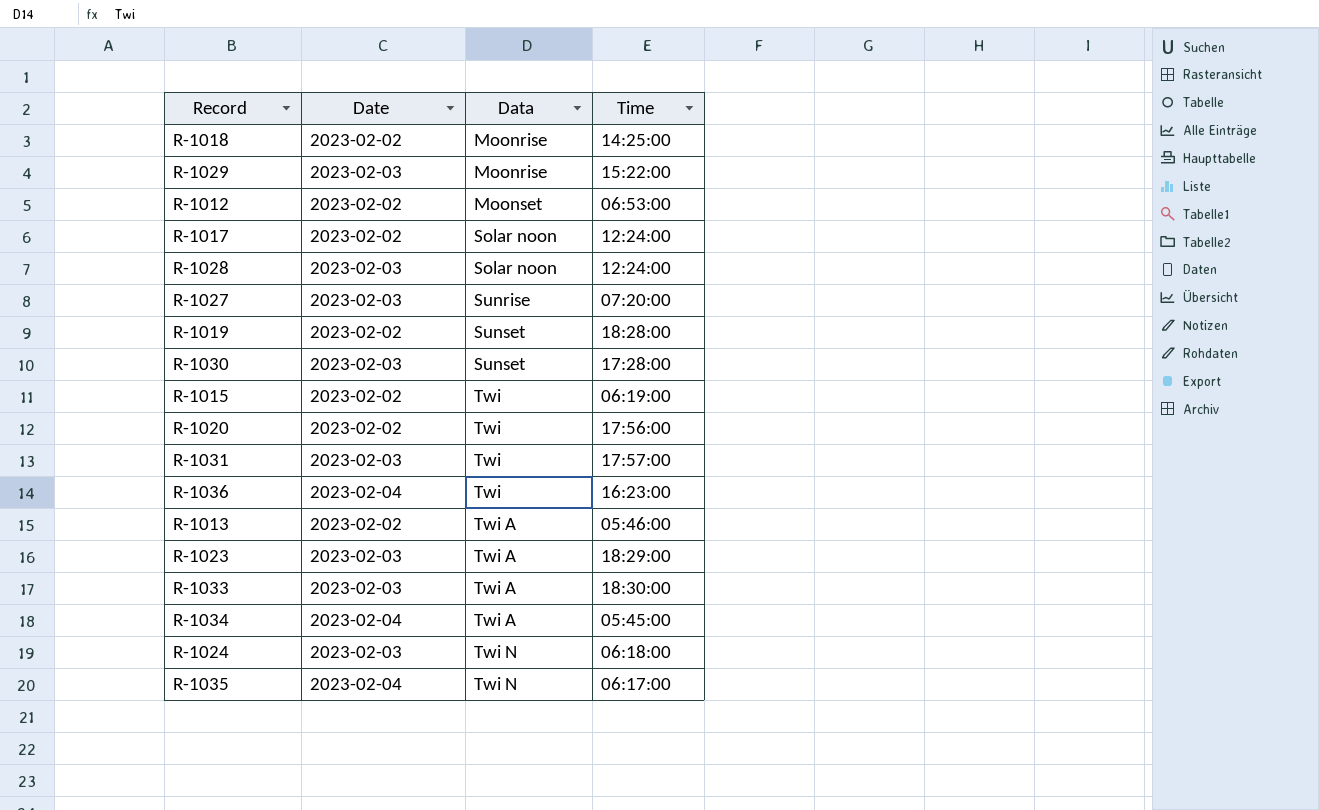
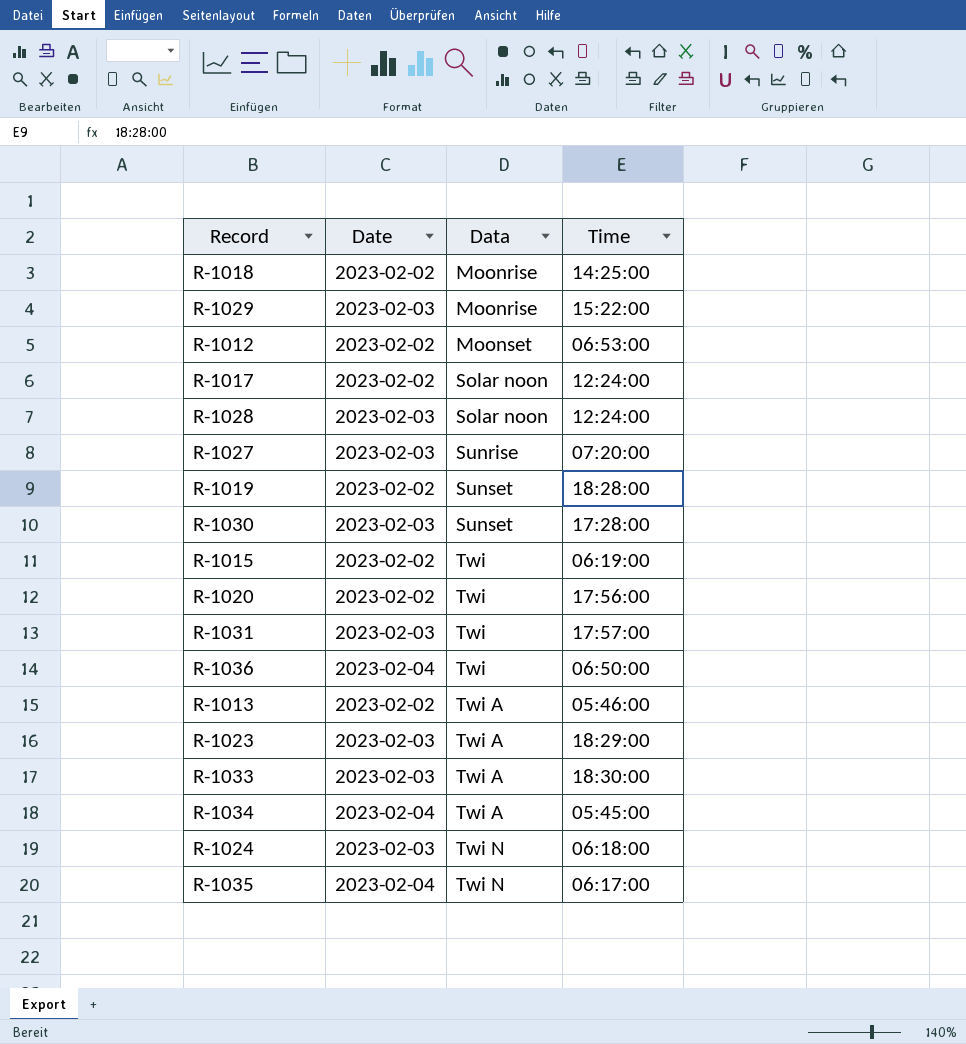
R-1036 | Time: 16:23:00 -> 06:50:00

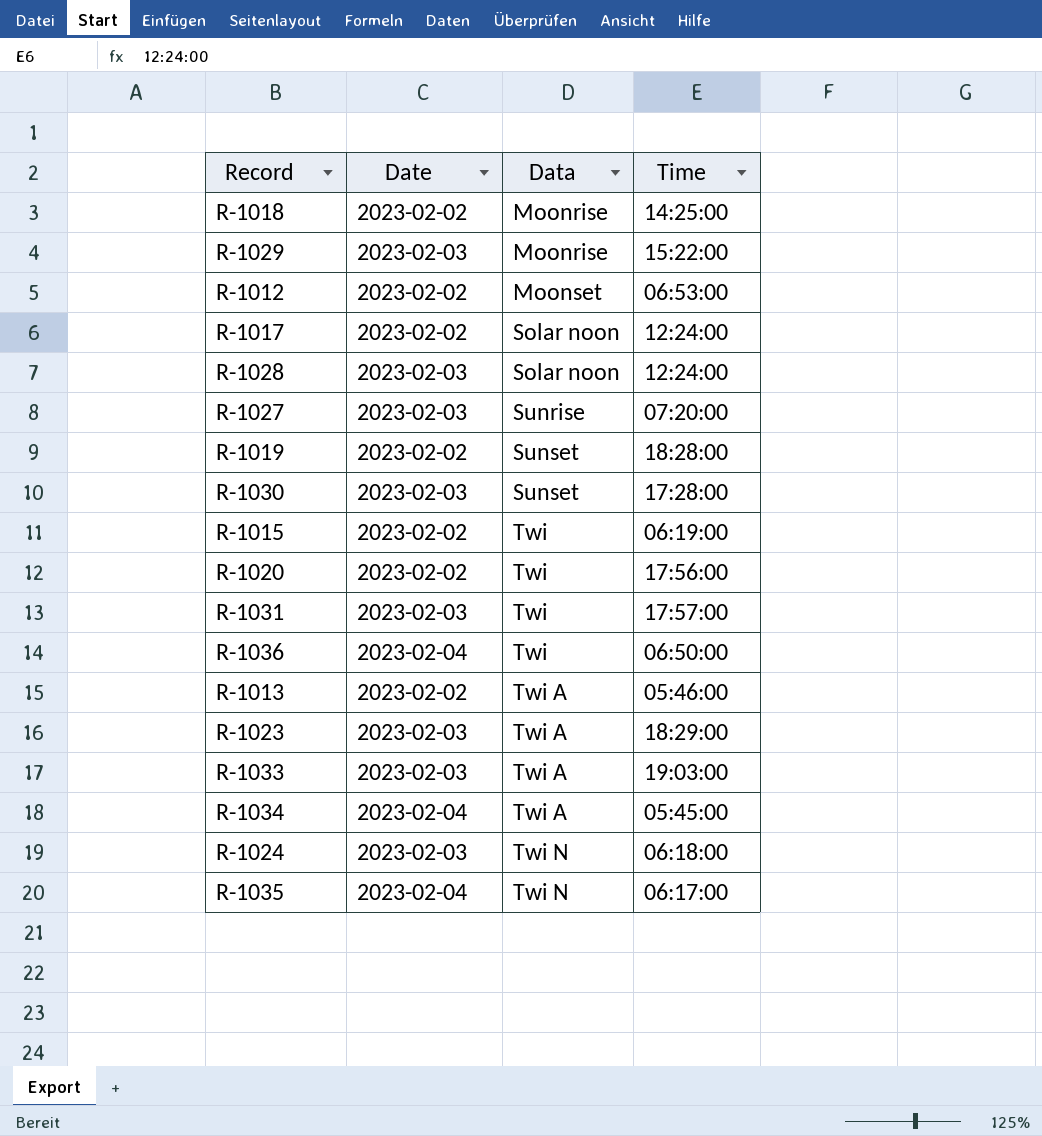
R-1033 | Time: 18:30:00 -> 19:03:00

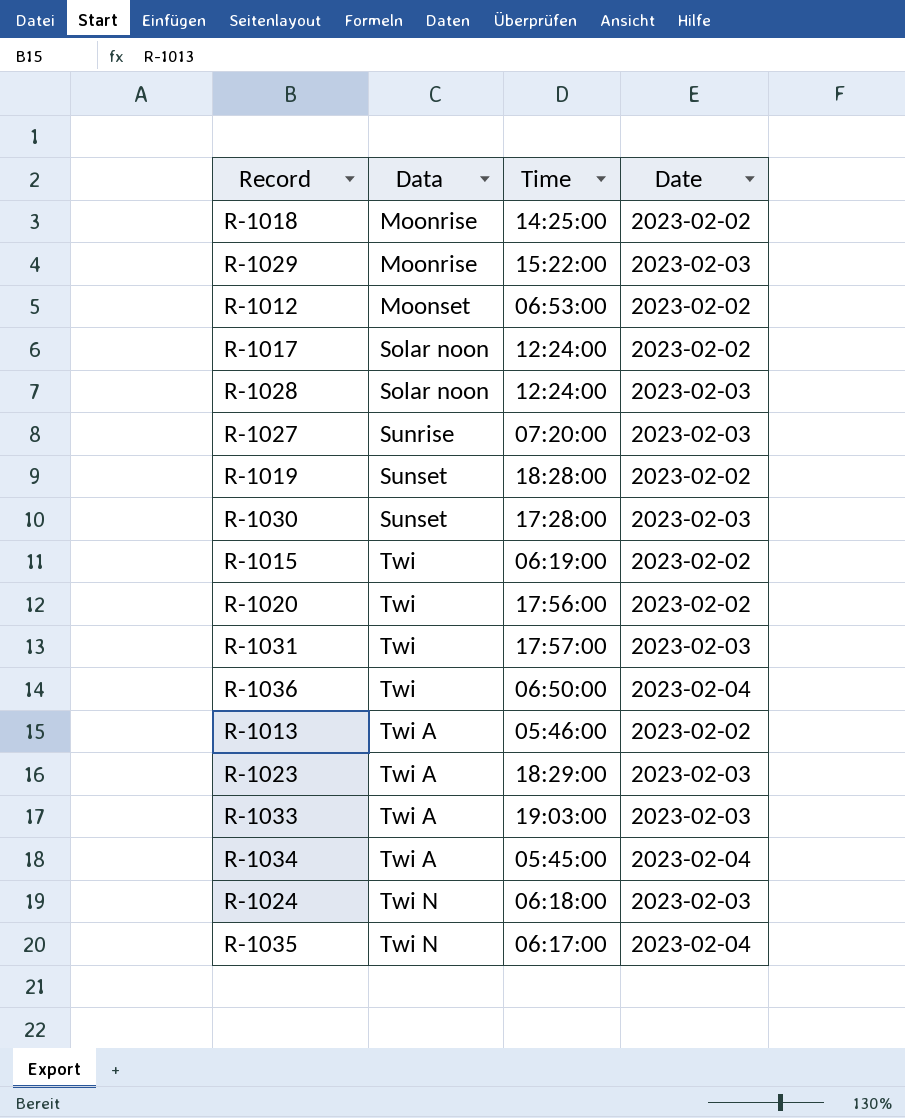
column Date | position: 2 -> 4

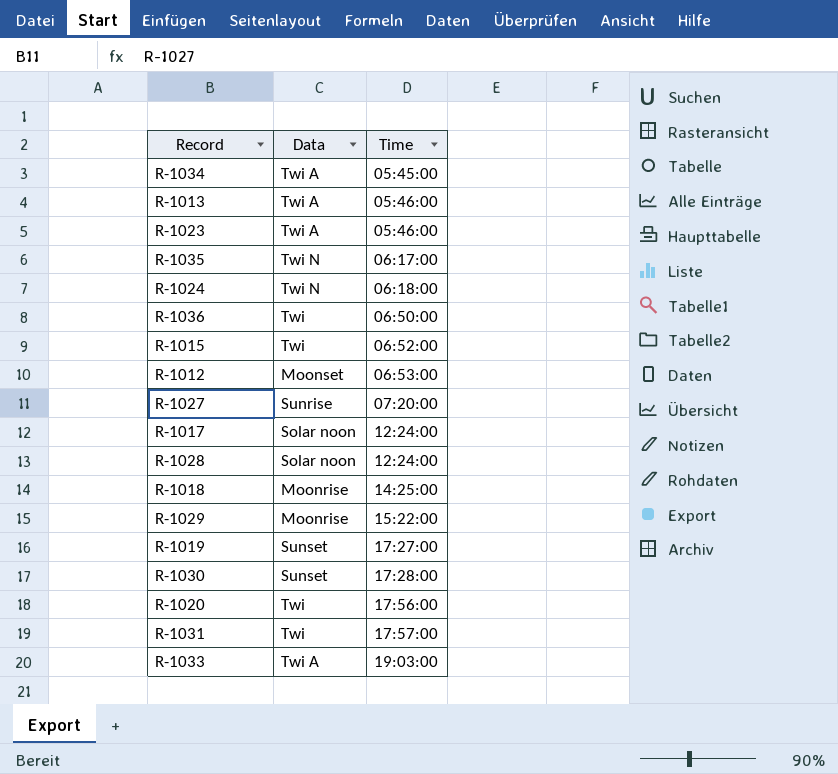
row order: Data ascending -> Time ascending
column Date | position: 4 -> none
R-1023 | Time: 18:29:00 -> 05:46:00
R-1015 | Time: 06:19:00 -> 06:52:00
R-1019 | Time: 18:28:00 -> 17:27:00

